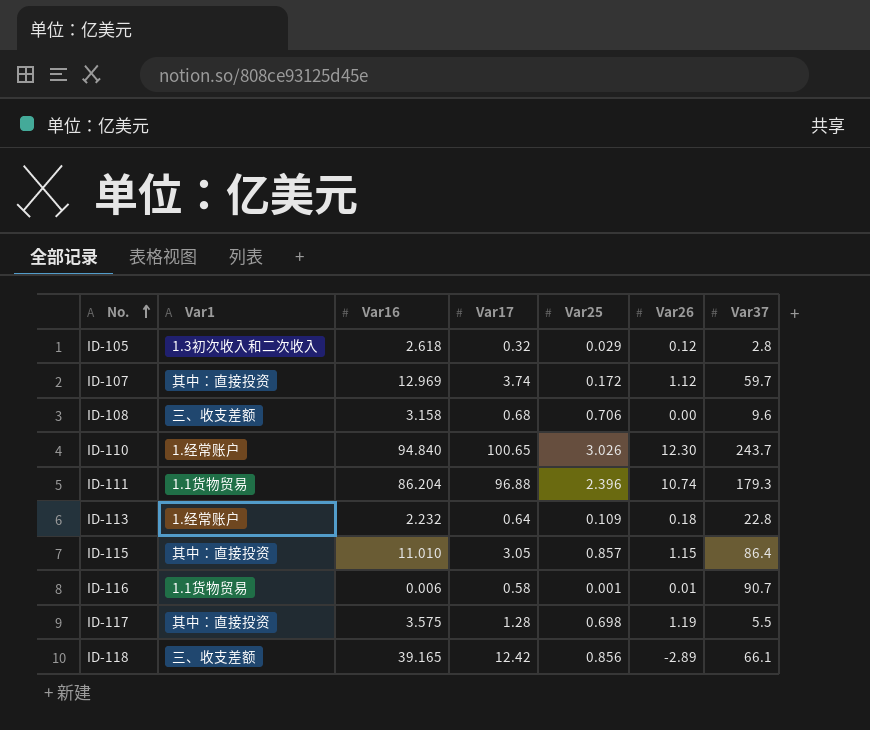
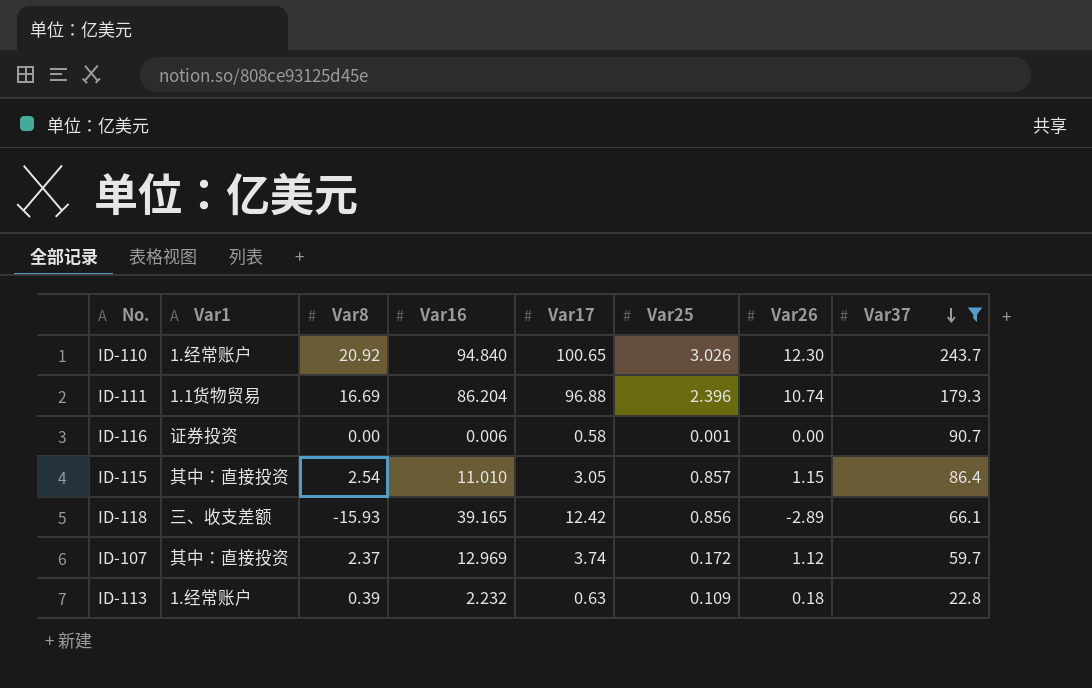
filter: none -> Var37 >= 22.8
row order: No. ascending -> Var37 descending
column Var8 | position: none -> 3
ID-116 | Var1: 1.1货物贸易 -> 证券投资
ID-116 | Var26: 0.01 -> 0.00
ID-113 | Var17: 0.64 -> 0.63

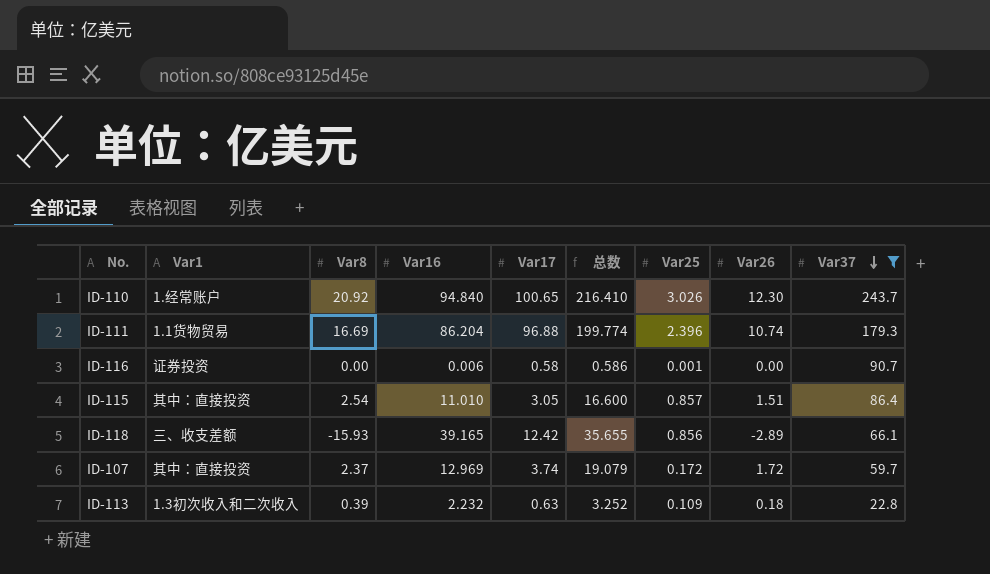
column 总数 | formula: none -> [Var8] + [Var16] + [Var17]
ID-115 | Var26: 1.15 -> 1.51
ID-107 | Var26: 1.12 -> 1.72
ID-113 | Var1: 1.经常账户 -> 1.3初次收入和二次收入

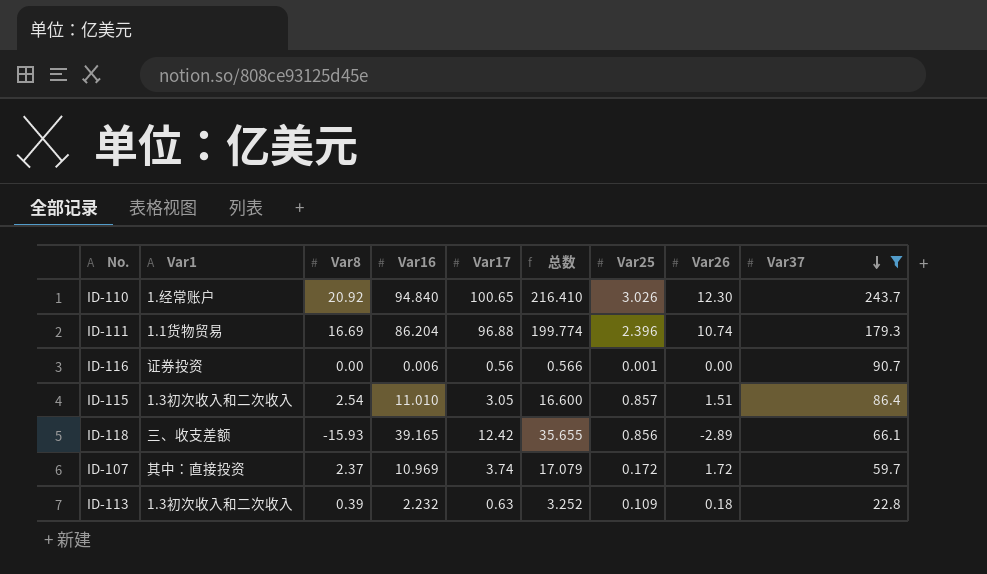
ID-116 | Var17: 0.58 -> 0.56
ID-116 | 总数: 0.586 -> 0.566
ID-115 | Var1: 其中：直接投资 -> 1.3初次收入和二次收入
ID-107 | Var16: 12.969 -> 10.969
ID-107 | 总数: 19.079 -> 17.079

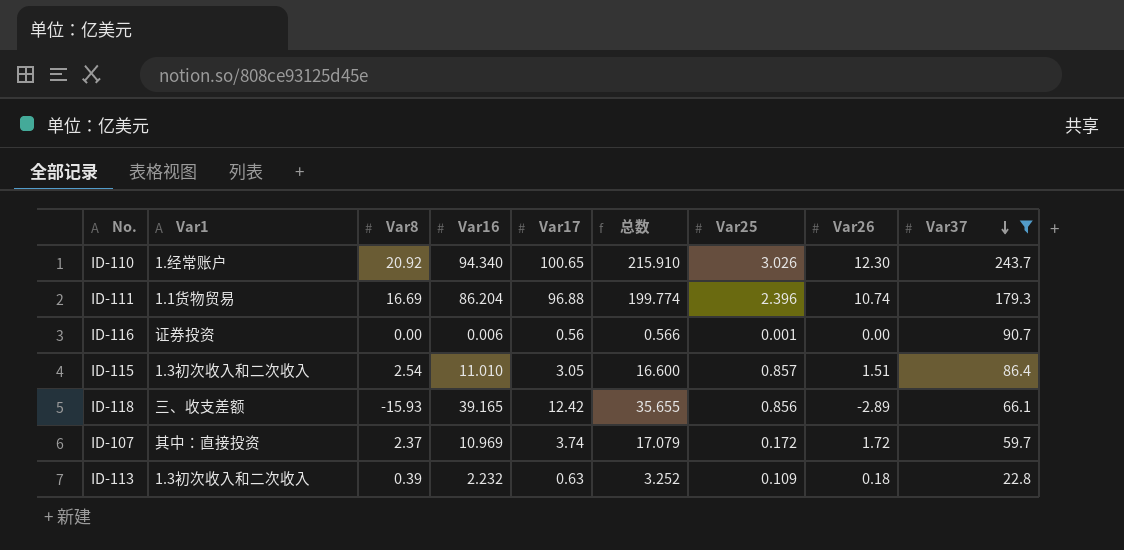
ID-110 | Var16: 94.840 -> 94.340
ID-110 | 总数: 216.410 -> 215.910

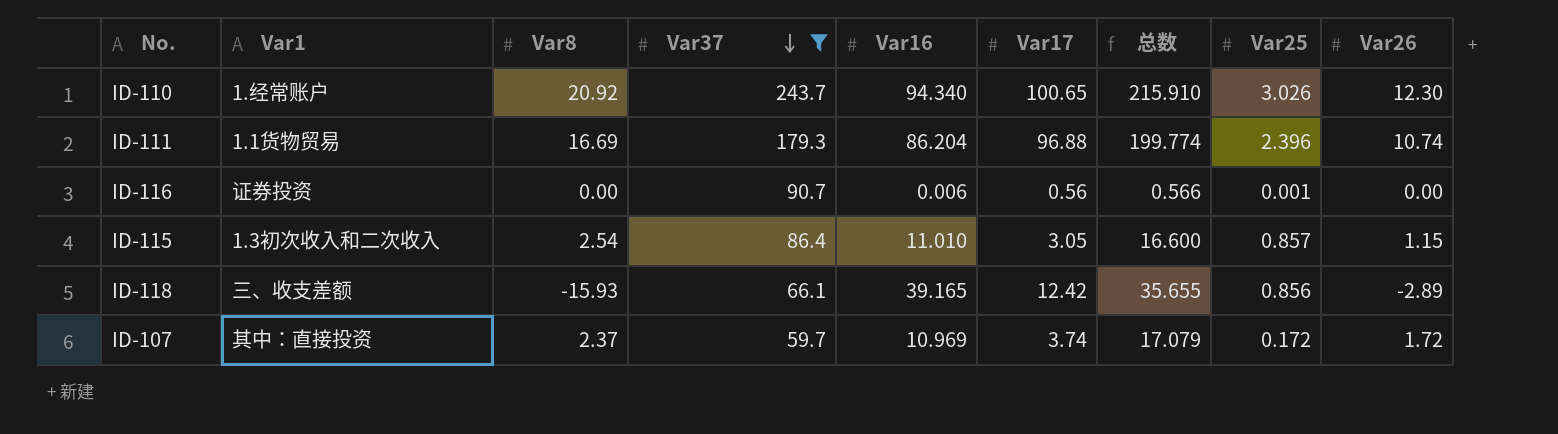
column Var37 | position: 9 -> 4
row ID-113: 1.3初次收入和二次收入 | 0.39 | 2.232 | 0.63 | 3.252 | 0.109 | 0.18 | 22.8 -> none
ID-115 | Var26: 1.51 -> 1.15

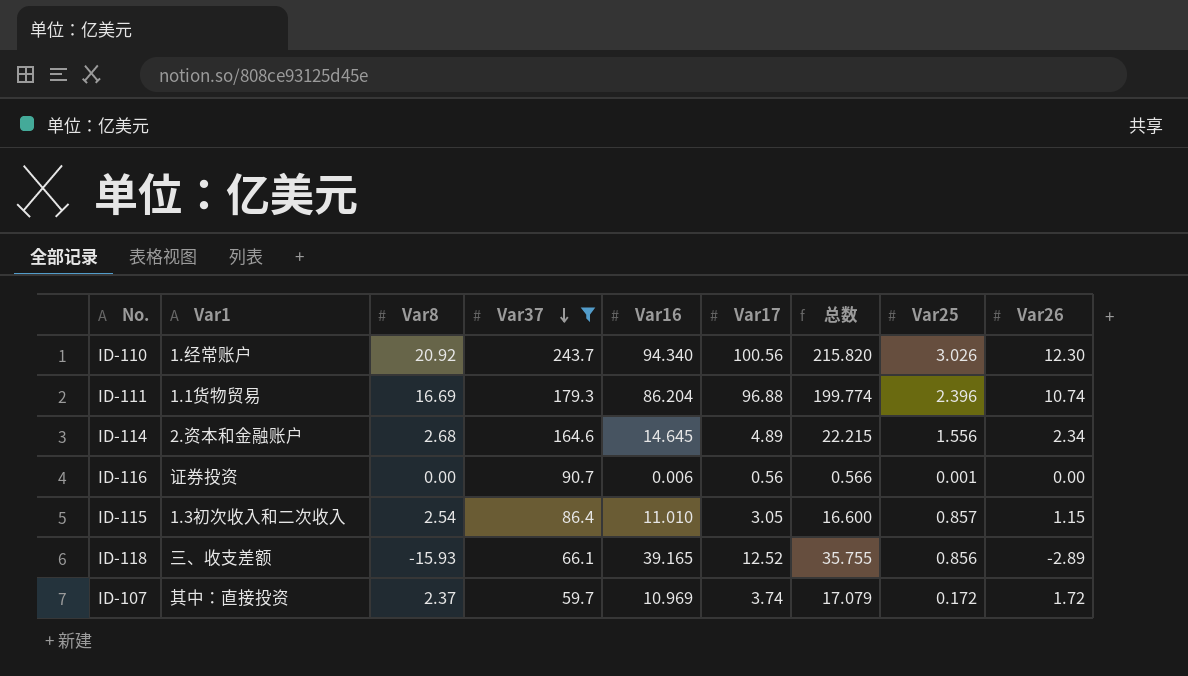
ID-110 | Var17: 100.65 -> 100.56
ID-110 | 总数: 215.910 -> 215.820
row ID-114: none -> 2.资本和金融账户 | 2.68 | 164.6 | 14.645 | 4.89 | 22.215 | 1.556 | 2.34
ID-118 | Var17: 12.42 -> 12.52
ID-118 | 总数: 35.655 -> 35.755

